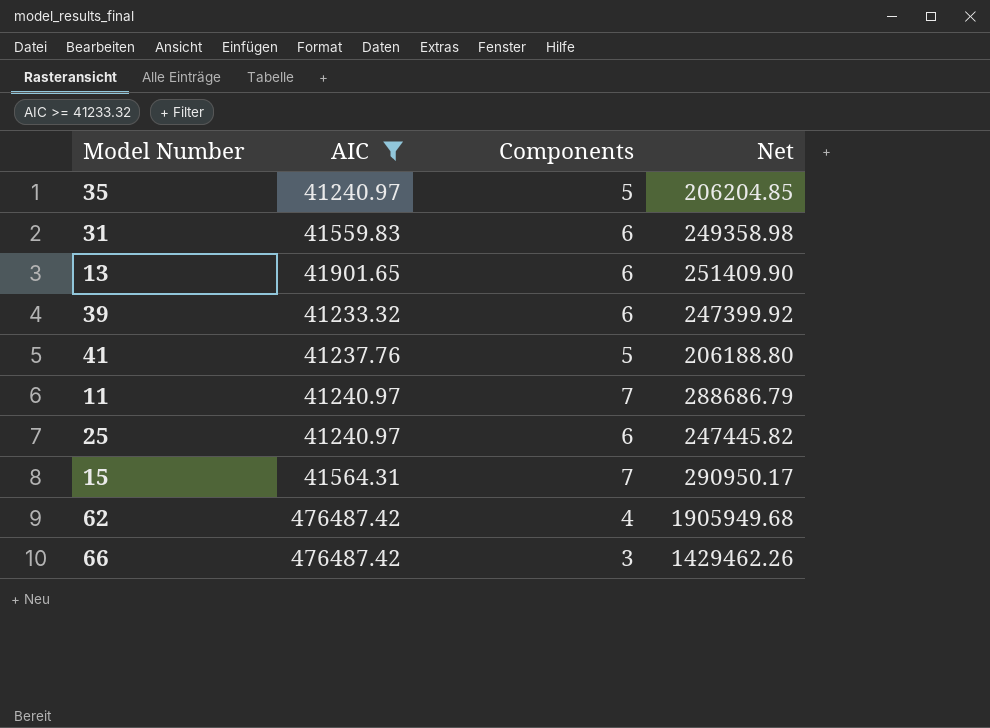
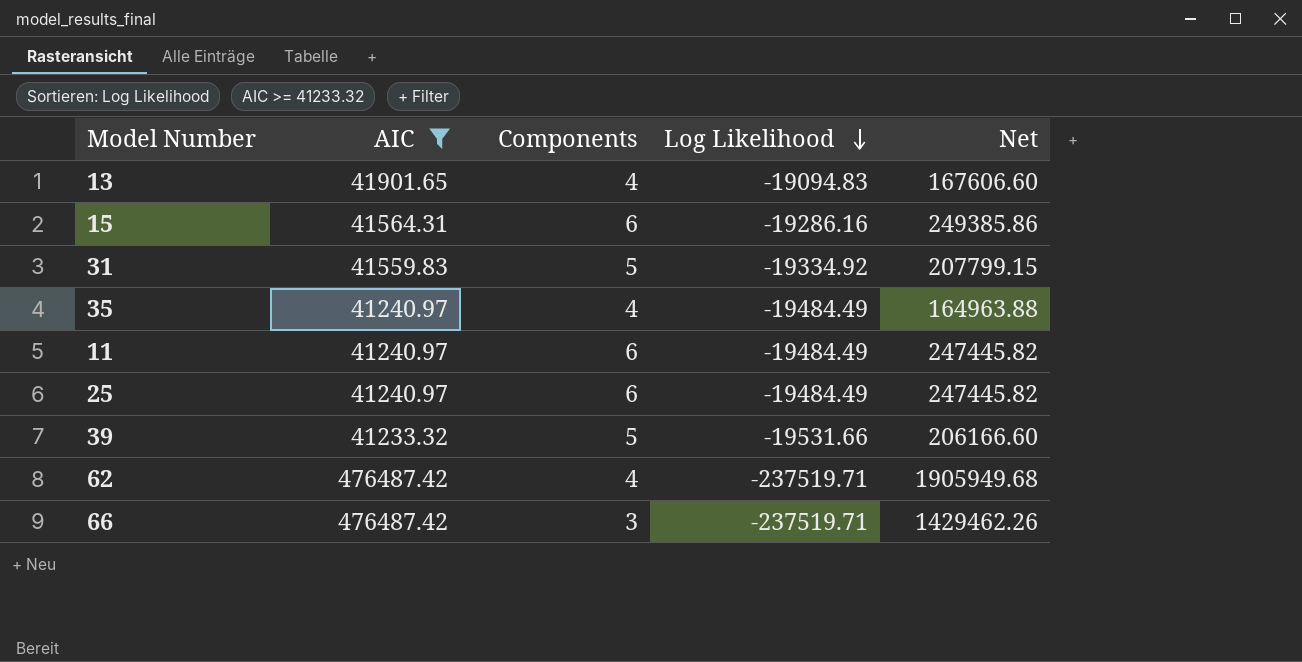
row order: none -> Log Likelihood descending
column Log Likelihood | position: none -> 4
row 41: 41237.76 | 5 | 206188.80 -> none
13 | Components: 6 -> 4
13 | Net: 251409.90 -> 167606.60
15 | Components: 7 -> 6
15 | Net: 290950.17 -> 249385.86
31 | Components: 6 -> 5
31 | Net: 249358.98 -> 207799.15
35 | Components: 5 -> 4
35 | Net: 206204.85 -> 164963.88
11 | Components: 7 -> 6
11 | Net: 288686.79 -> 247445.82
39 | Components: 6 -> 5
39 | Net: 247399.92 -> 206166.60

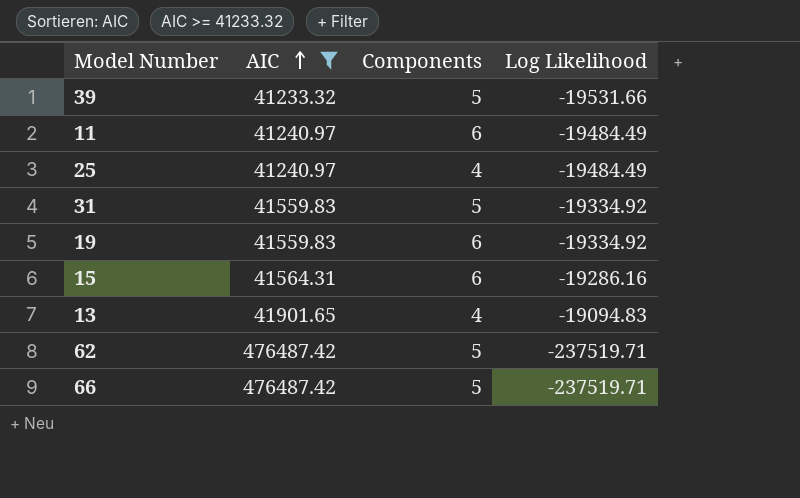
row order: Log Likelihood descending -> AIC ascending
column Net | formula: [AIC] * [Components] -> none
row 35: 41240.97 | 4 | -19484.49 | 164963.88 -> none
25 | Components: 6 -> 4
row 19: none -> 41559.83 | 6 | -19334.92
62 | Components: 4 -> 5
66 | Components: 3 -> 5

